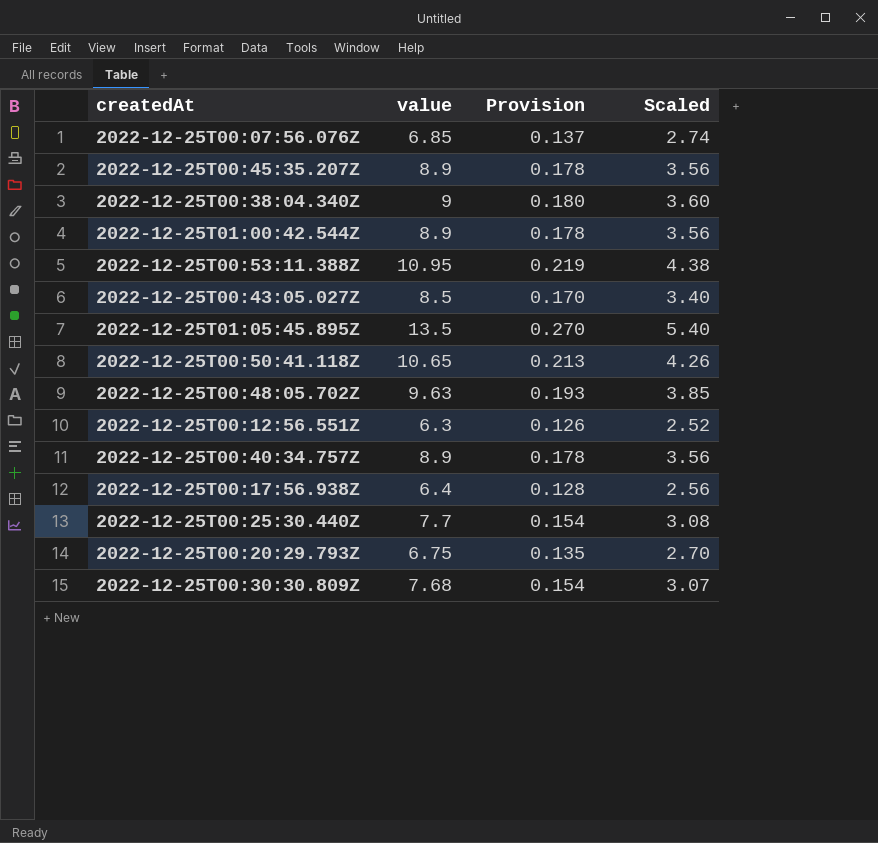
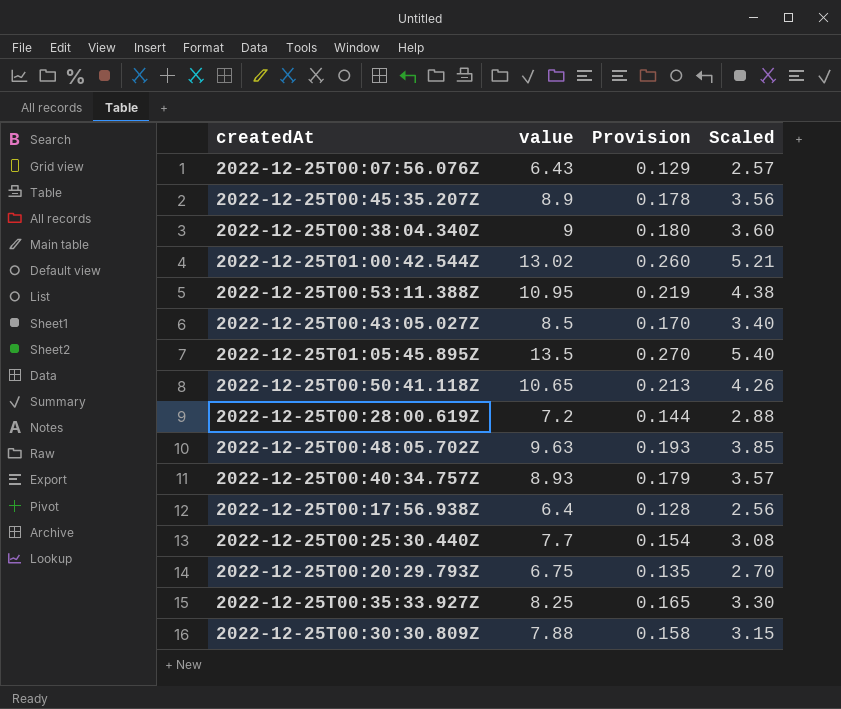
row 2022-12-25T00:12:56.551Z: 6.3 | 0.126 | 2.52 -> none
2022-12-25T00:07:56.076Z | value: 6.85 -> 6.43
2022-12-25T00:07:56.076Z | Provision: 0.137 -> 0.129
2022-12-25T00:07:56.076Z | Scaled: 2.74 -> 2.57
2022-12-25T01:00:42.544Z | value: 8.9 -> 13.02
2022-12-25T01:00:42.544Z | Provision: 0.178 -> 0.260
2022-12-25T01:00:42.544Z | Scaled: 3.56 -> 5.21
row 2022-12-25T00:28:00.619Z: none -> 7.2 | 0.144 | 2.88
2022-12-25T00:40:34.757Z | value: 8.9 -> 8.93
2022-12-25T00:40:34.757Z | Provision: 0.178 -> 0.179
2022-12-25T00:40:34.757Z | Scaled: 3.56 -> 3.57
row 2022-12-25T00:35:33.927Z: none -> 8.25 | 0.165 | 3.30
2022-12-25T00:30:30.809Z | value: 7.68 -> 7.88
2022-12-25T00:30:30.809Z | Provision: 0.154 -> 0.158
2022-12-25T00:30:30.809Z | Scaled: 3.07 -> 3.15

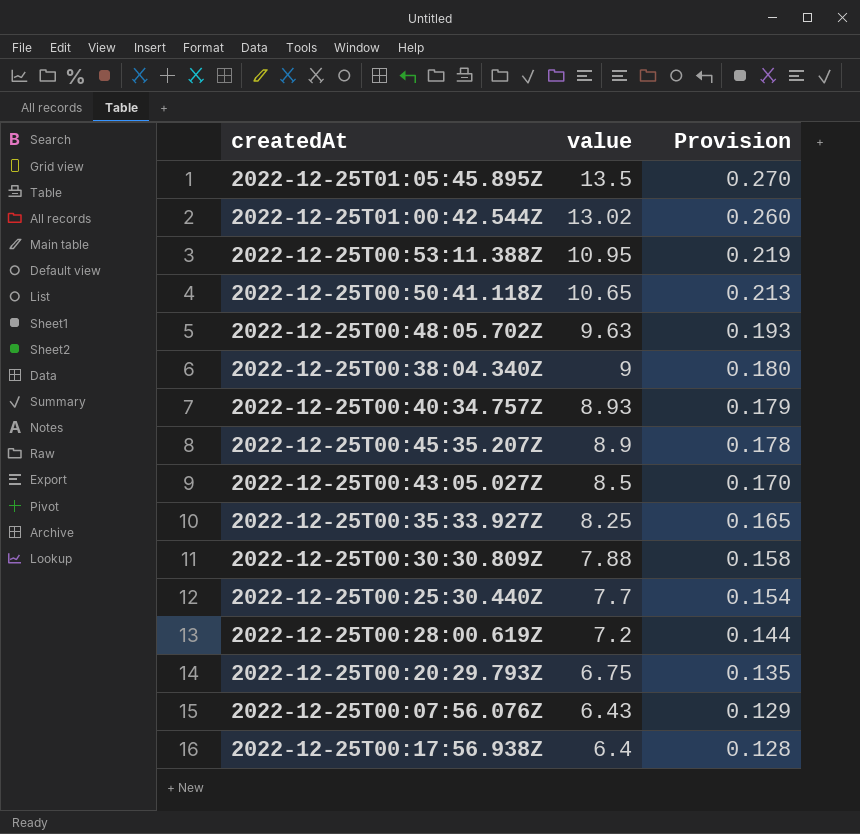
row order: none -> value descending
column Scaled | formula: [value] * 0.4 -> none

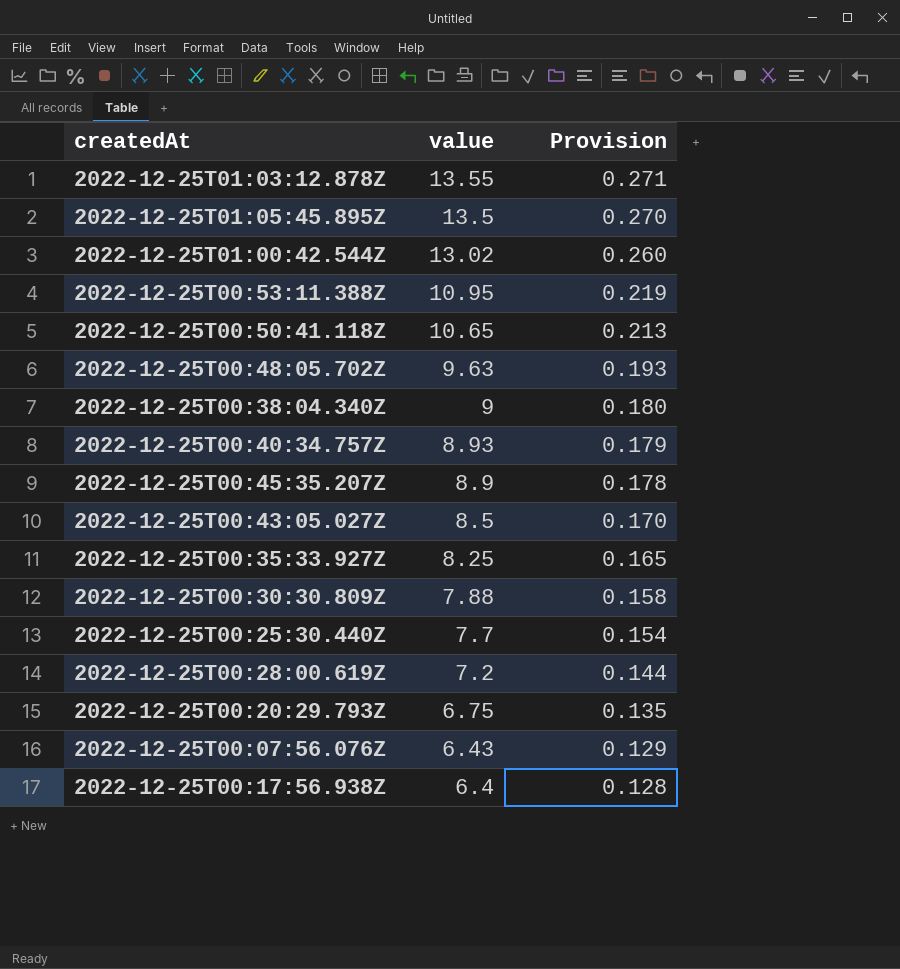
row 2022-12-25T01:03:12.878Z: none -> 13.55 | 0.271

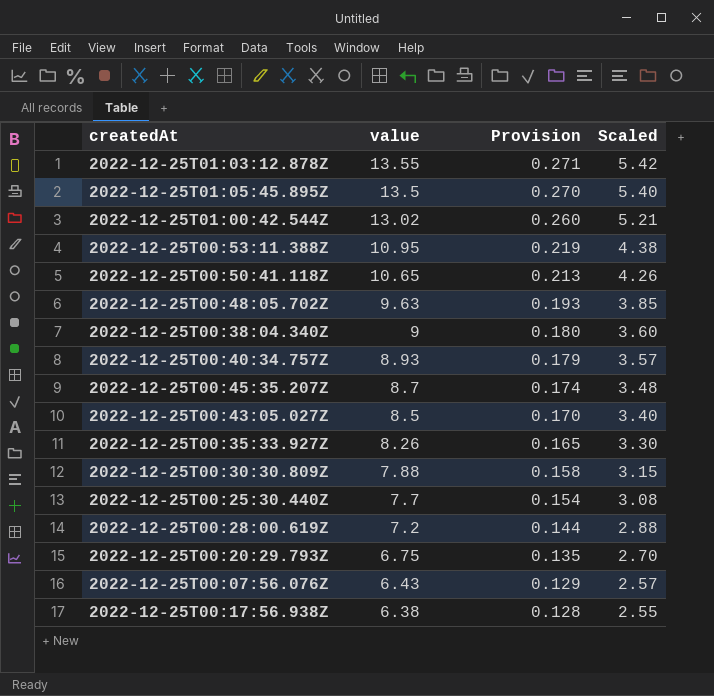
column Scaled | formula: none -> [value] * 0.4
2022-12-25T00:45:35.207Z | value: 8.9 -> 8.7
2022-12-25T00:45:35.207Z | Provision: 0.178 -> 0.174
2022-12-25T00:35:33.927Z | value: 8.25 -> 8.26
2022-12-25T00:17:56.938Z | value: 6.4 -> 6.38

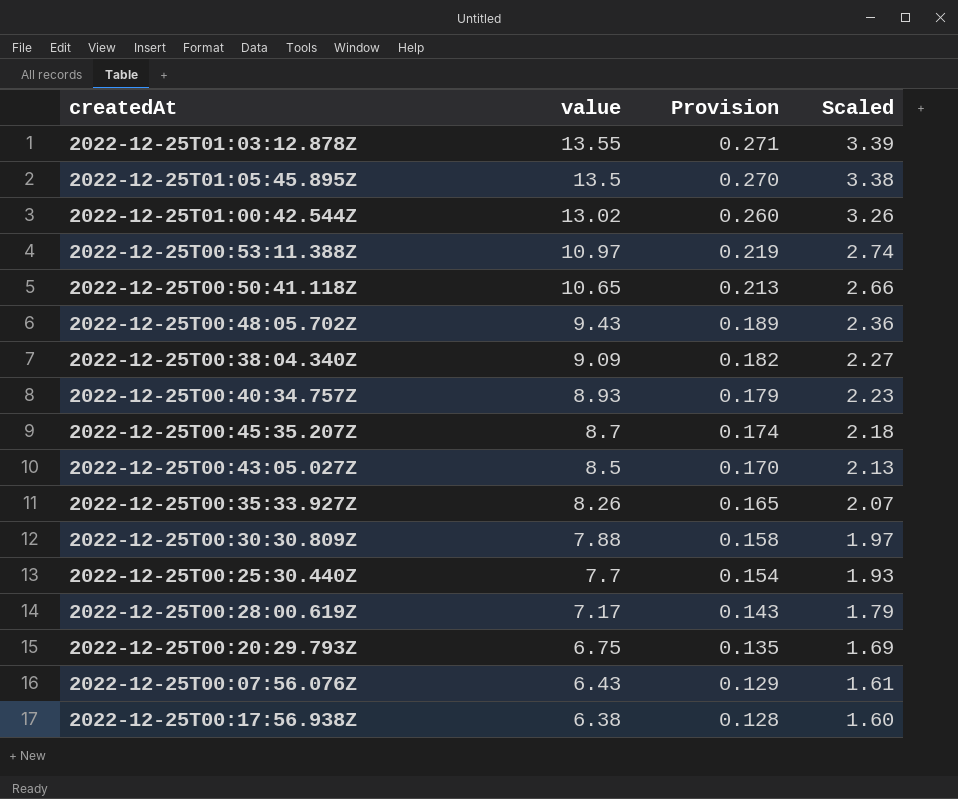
column Scaled | formula: [value] * 0.4 -> [value] * 0.25
2022-12-25T00:53:11.388Z | value: 10.95 -> 10.97
2022-12-25T00:48:05.702Z | value: 9.63 -> 9.43
2022-12-25T00:48:05.702Z | Provision: 0.193 -> 0.189
2022-12-25T00:38:04.340Z | value: 9 -> 9.09
2022-12-25T00:38:04.340Z | Provision: 0.180 -> 0.182
2022-12-25T00:28:00.619Z | value: 7.2 -> 7.17
2022-12-25T00:28:00.619Z | Provision: 0.144 -> 0.143

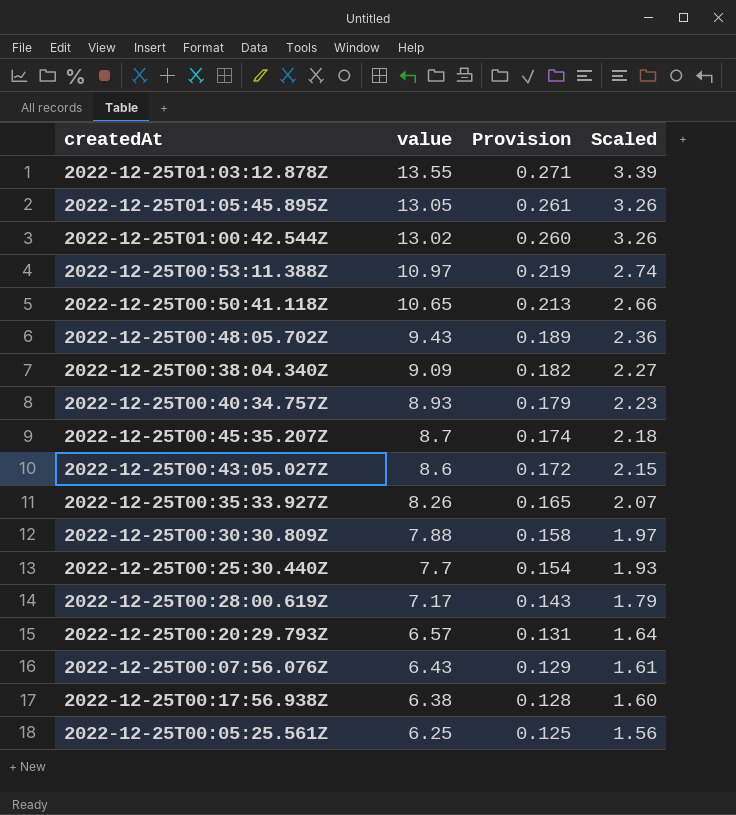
2022-12-25T01:05:45.895Z | value: 13.5 -> 13.05
2022-12-25T01:05:45.895Z | Provision: 0.270 -> 0.261
2022-12-25T01:05:45.895Z | Scaled: 3.38 -> 3.26
2022-12-25T00:43:05.027Z | value: 8.5 -> 8.6
2022-12-25T00:43:05.027Z | Provision: 0.170 -> 0.172
2022-12-25T00:43:05.027Z | Scaled: 2.13 -> 2.15
2022-12-25T00:20:29.793Z | value: 6.75 -> 6.57
2022-12-25T00:20:29.793Z | Provision: 0.135 -> 0.131
2022-12-25T00:20:29.793Z | Scaled: 1.69 -> 1.64
row 2022-12-25T00:05:25.561Z: none -> 6.25 | 0.125 | 1.56

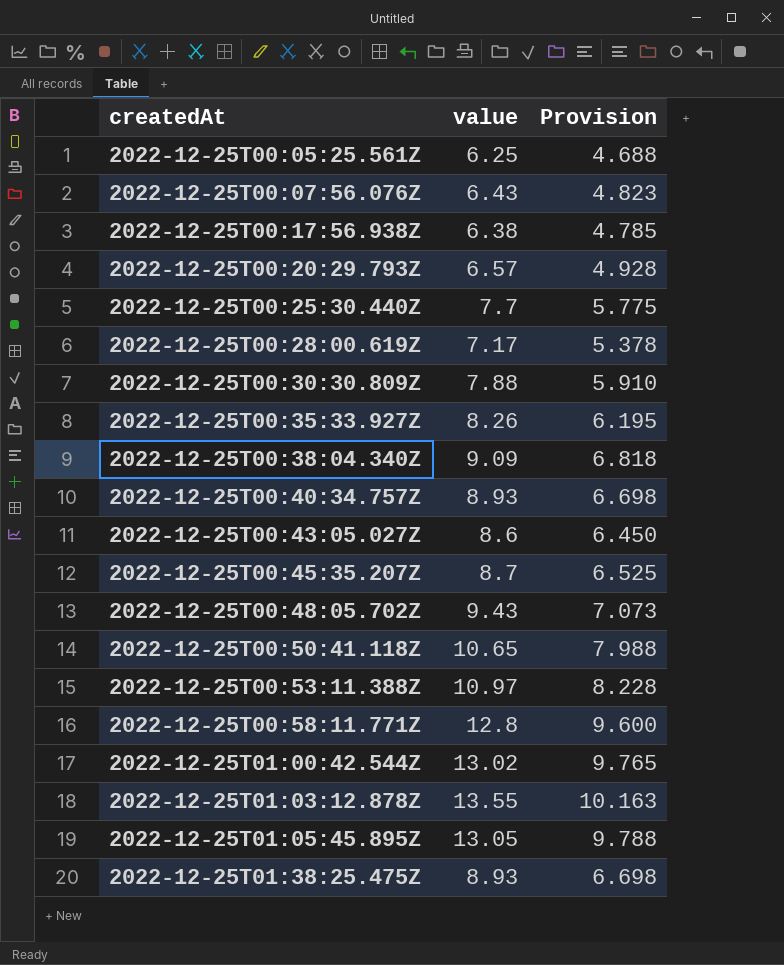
row order: value descending -> createdAt ascending
column Scaled | formula: [value] * 0.25 -> none
column Provision | formula: [value] * 0.02 -> [value] * 0.75
row 2022-12-25T00:58:11.771Z: none -> 12.8 | 9.600
row 2022-12-25T01:38:25.475Z: none -> 8.93 | 6.698

